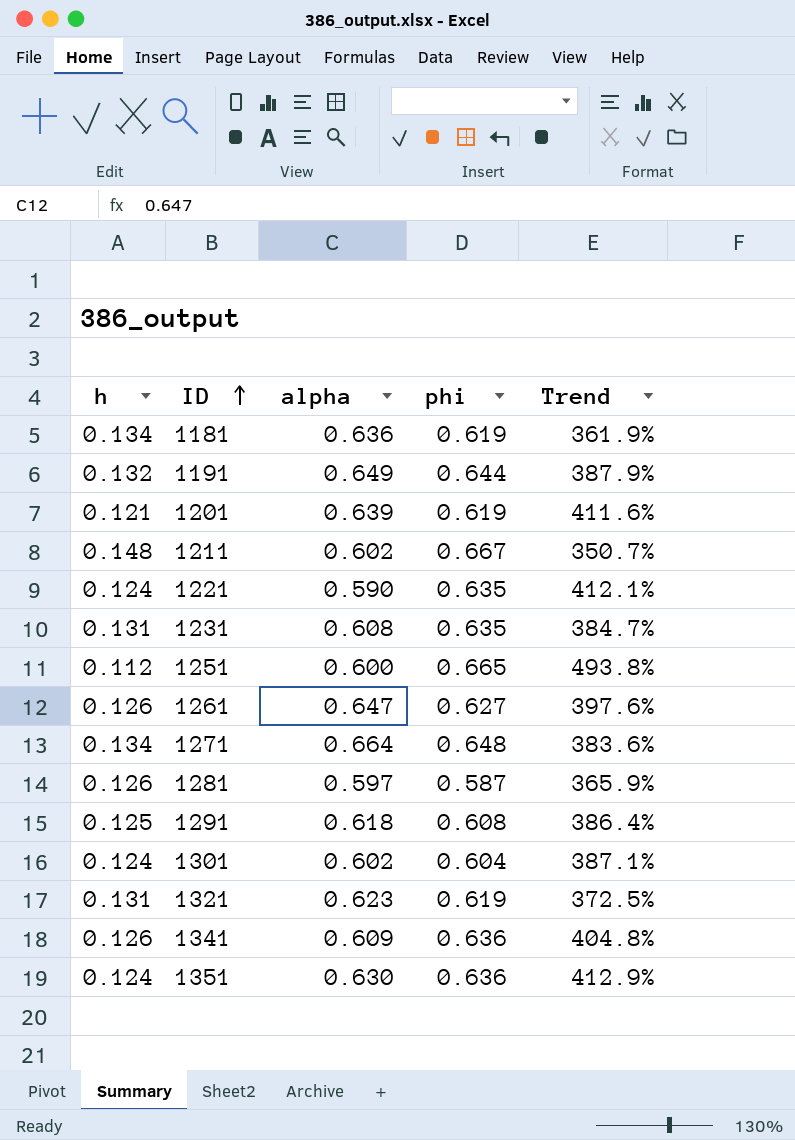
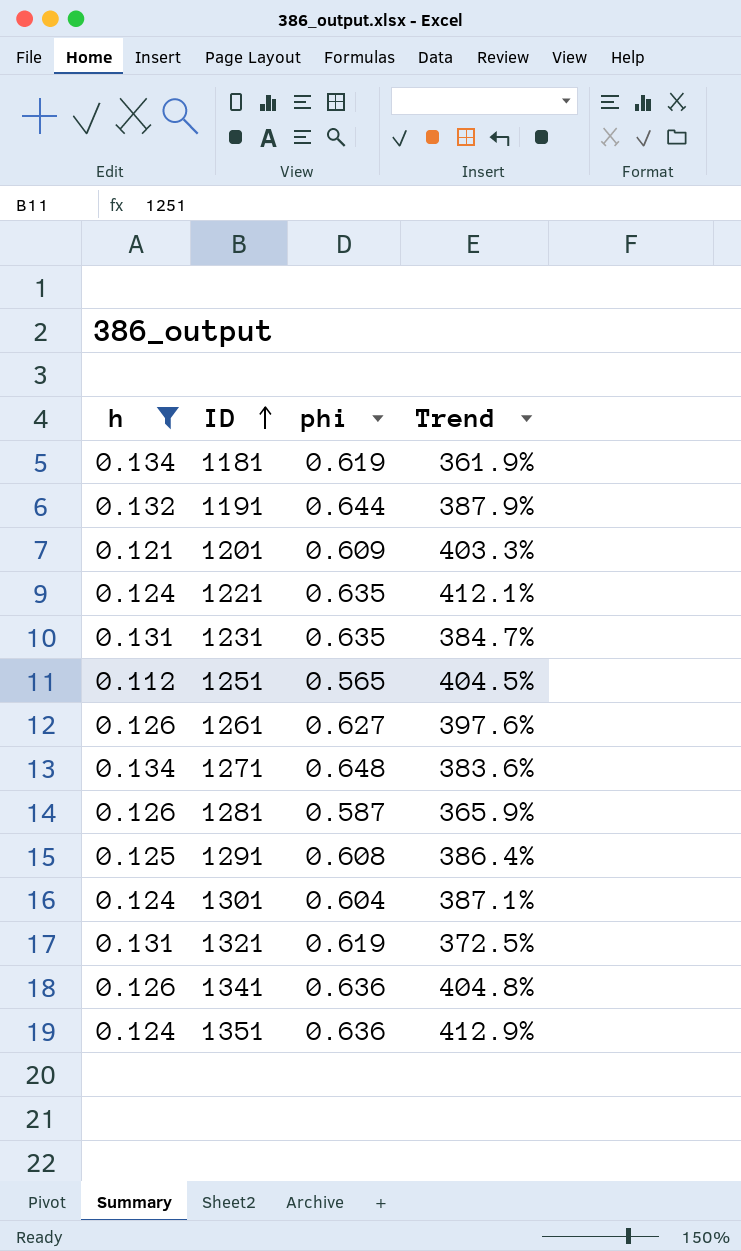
filter: none -> h != 0.148
column alpha | position: 3 -> none
1201 | phi: 0.619 -> 0.609
1201 | Trend: 411.6% -> 403.3%
1251 | phi: 0.665 -> 0.565
1251 | Trend: 493.8% -> 404.5%

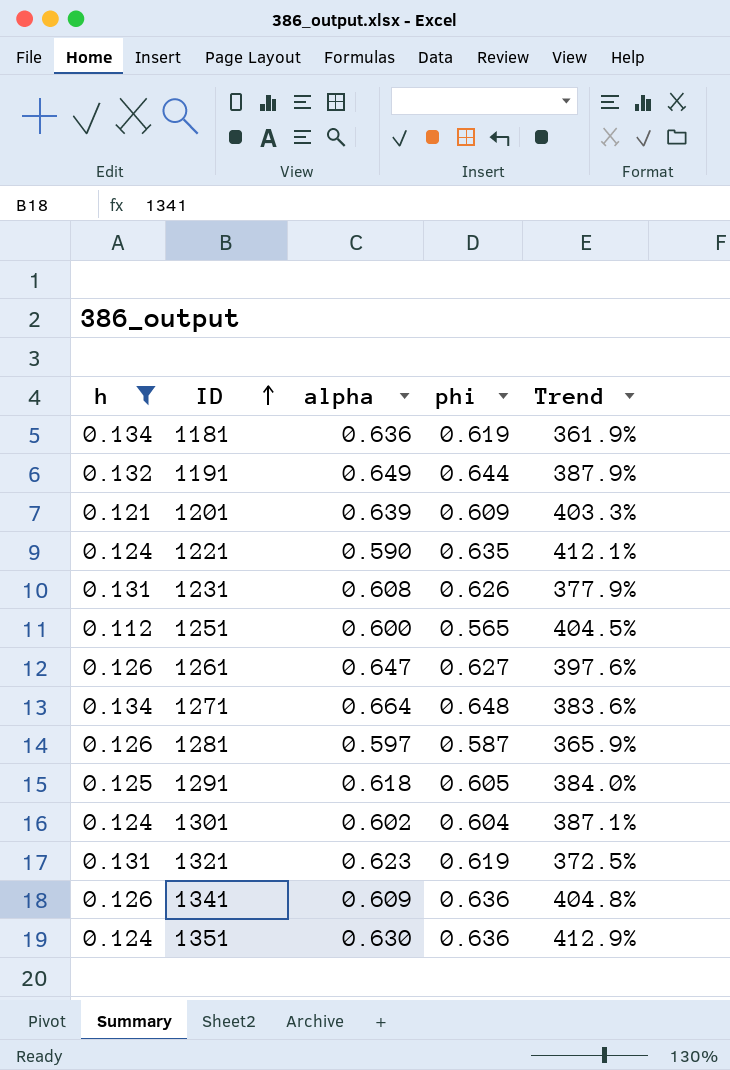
column alpha | position: none -> 3
1231 | phi: 0.635 -> 0.626
1231 | Trend: 384.7% -> 377.9%
1291 | phi: 0.608 -> 0.605
1291 | Trend: 386.4% -> 384.0%

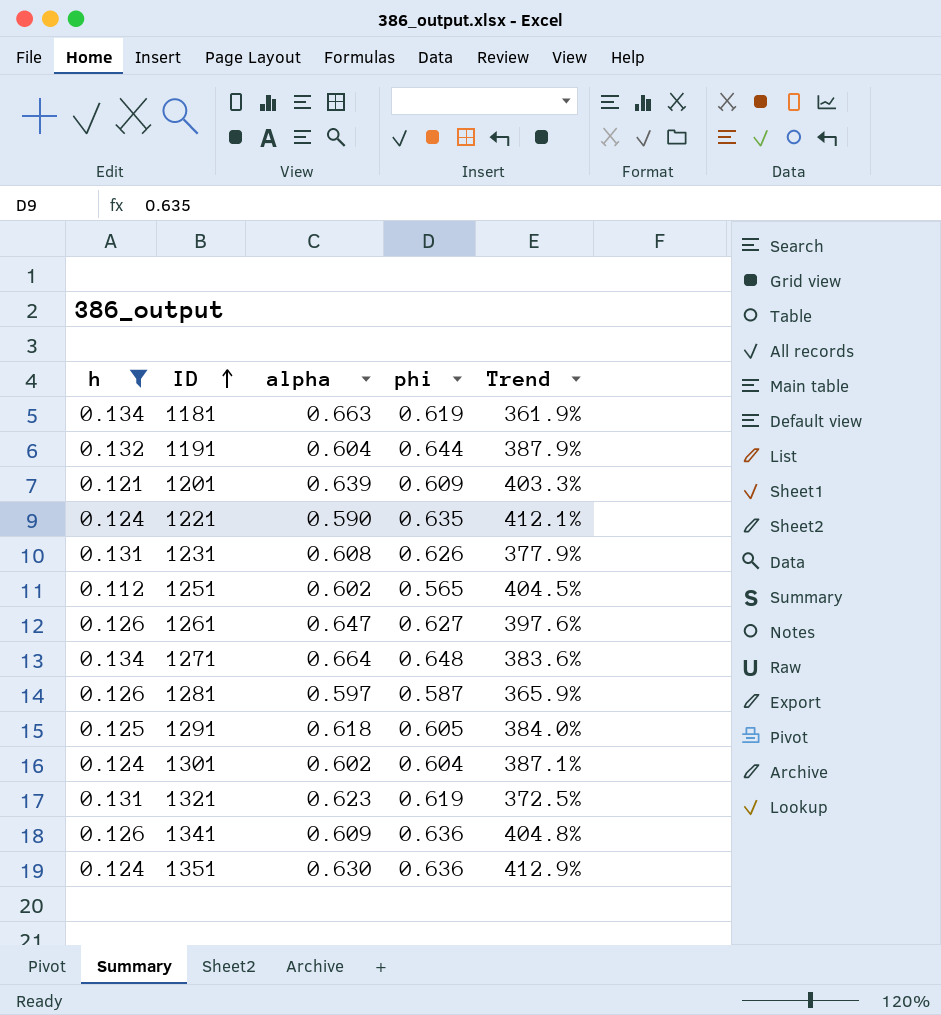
1181 | alpha: 0.636 -> 0.663
1191 | alpha: 0.649 -> 0.604
1251 | alpha: 0.600 -> 0.602

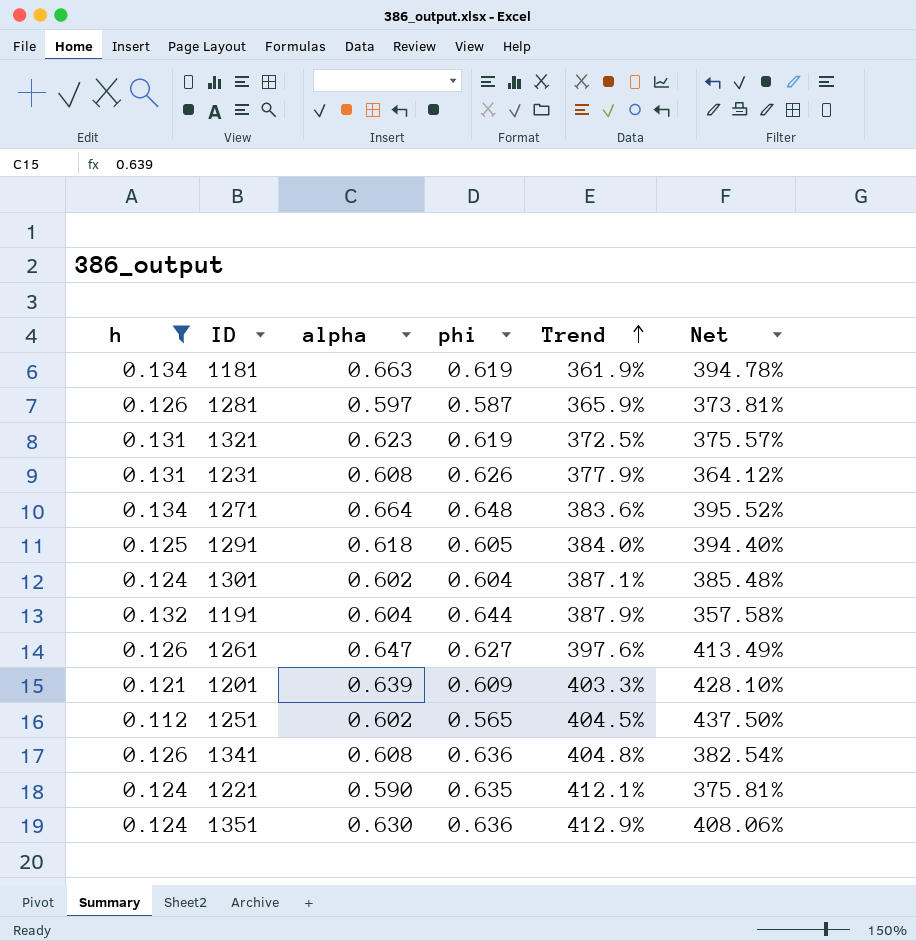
row order: ID ascending -> Trend ascending
column Net | formula: none -> ([alpha] - [h]) / [h]
1341 | alpha: 0.609 -> 0.608

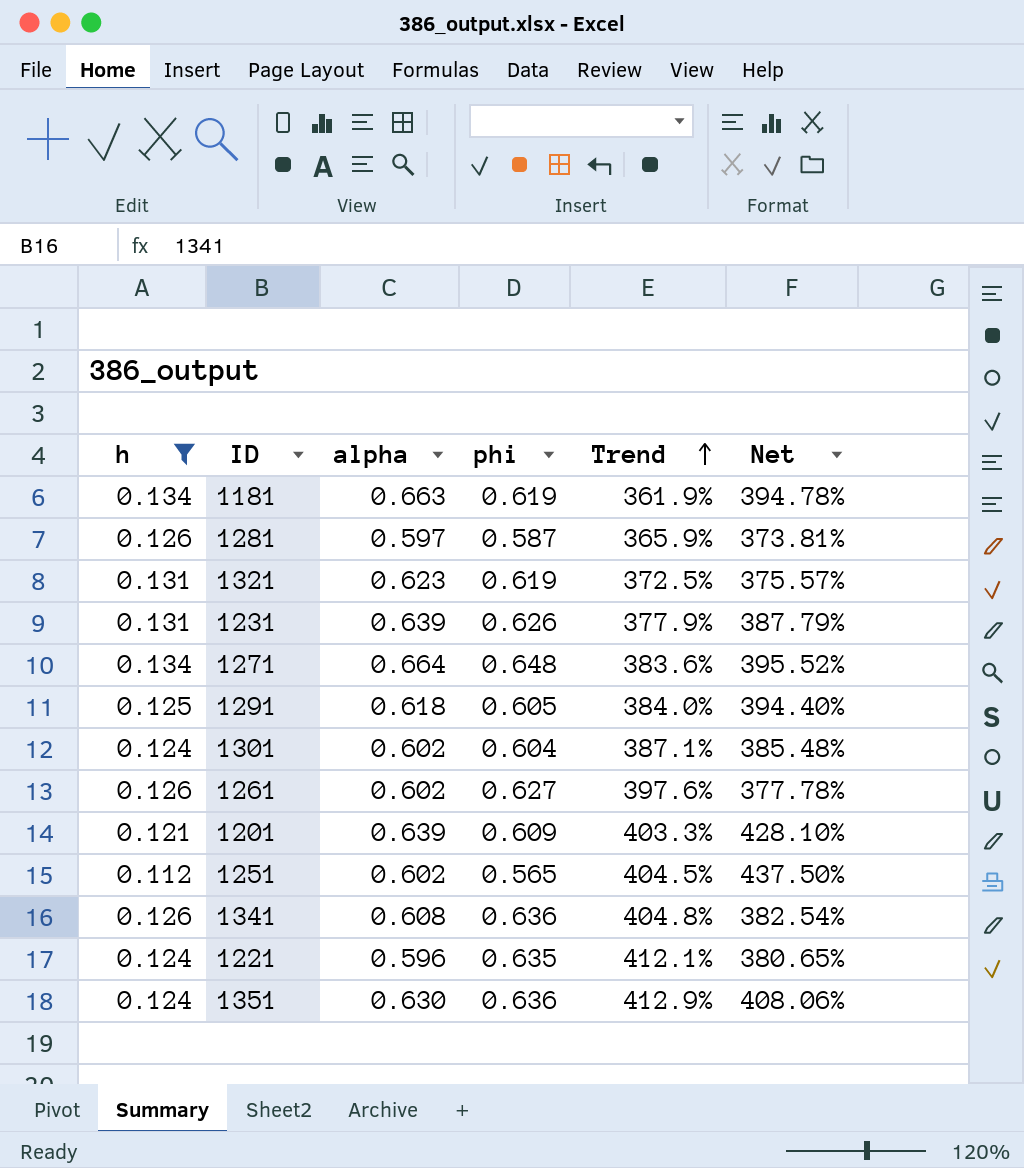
row 1191: 0.132 | 0.604 | 0.644 | 387.9% | 357.58% -> none
1231 | alpha: 0.608 -> 0.639
1231 | Net: 364.12% -> 387.79%
1261 | alpha: 0.647 -> 0.602
1261 | Net: 413.49% -> 377.78%
1221 | alpha: 0.590 -> 0.596
1221 | Net: 375.81% -> 380.65%

